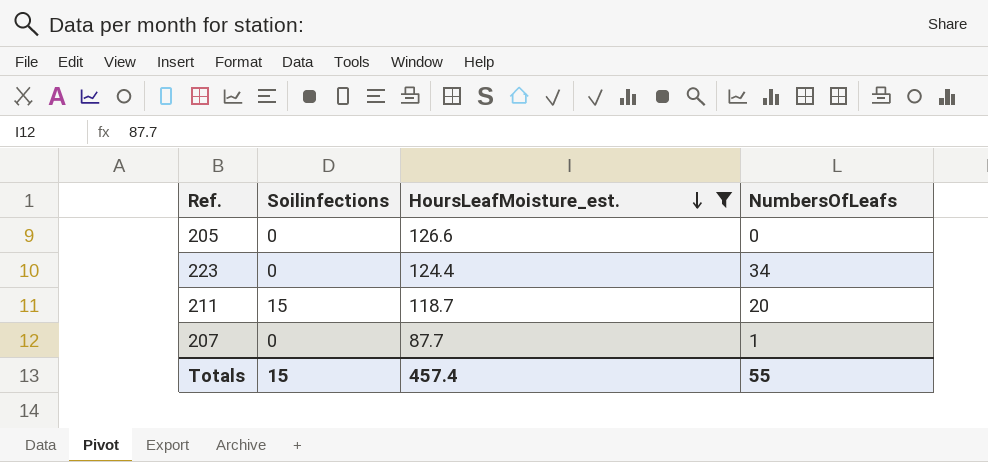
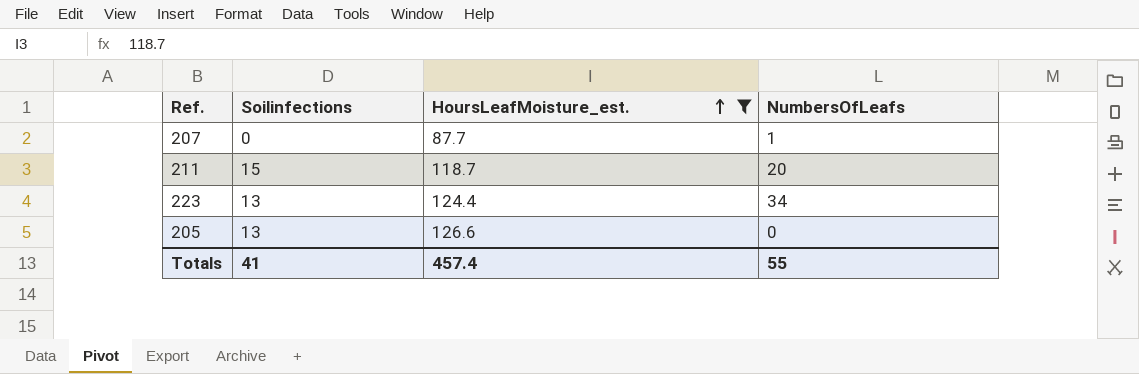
row order: HoursLeafMoisture_est. descending -> HoursLeafMoisture_est. ascending
223 | Soilinfections: 0 -> 13
205 | Soilinfections: 0 -> 13
Totals | Soilinfections: 15 -> 41

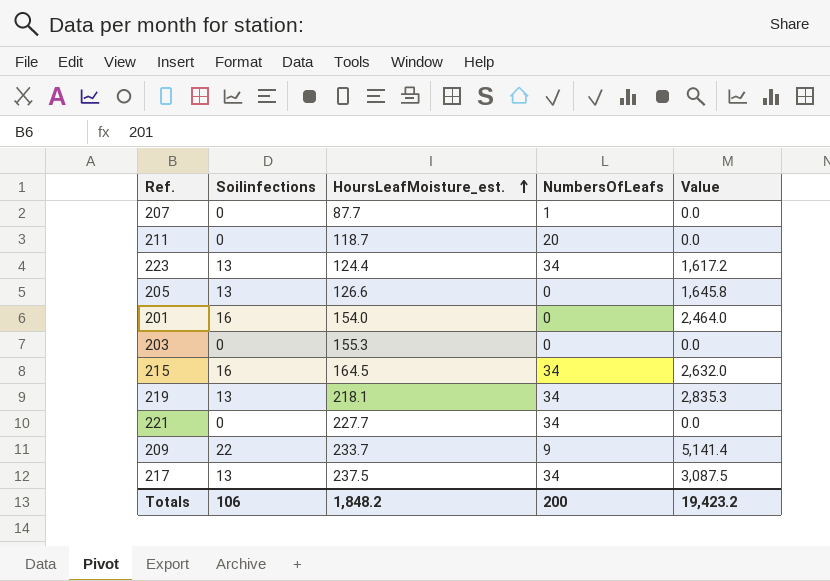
filter: HoursLeafMoisture_est. <= 126.6 -> none
column Value | formula: none -> [Soilinfections] * [HoursLeafMoisture_est.]
211 | Soilinfections: 15 -> 0
Totals | Soilinfections: 41 -> 106
Totals | HoursLeafMoisture_est.: 457.4 -> 1,848.2
Totals | NumbersOfLeafs: 55 -> 200

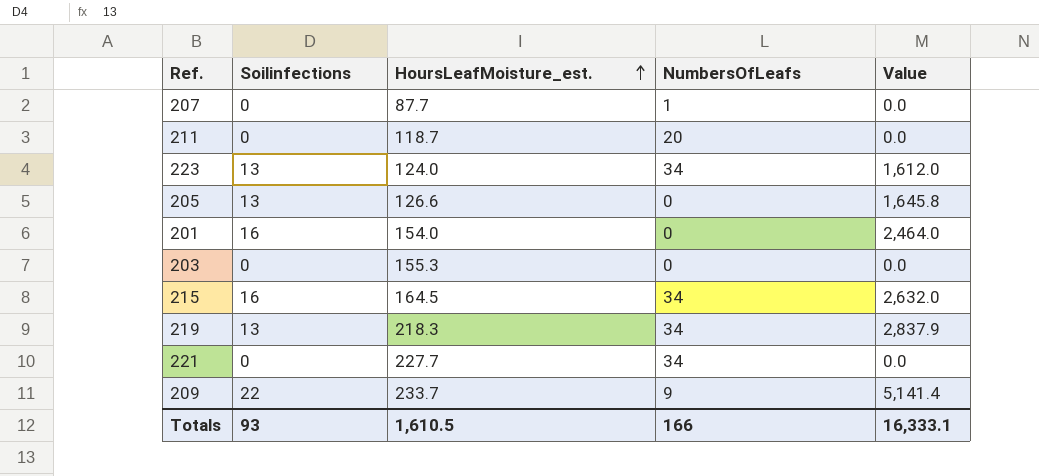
row 217: 13 | 237.5 | 34 | 3,087.5 -> none
223 | HoursLeafMoisture_est.: 124.4 -> 124.0
223 | Value: 1,617.2 -> 1,612.0
219 | HoursLeafMoisture_est.: 218.1 -> 218.3
219 | Value: 2,835.3 -> 2,837.9
Totals | Soilinfections: 106 -> 93
Totals | HoursLeafMoisture_est.: 1,848.2 -> 1,610.5
Totals | NumbersOfLeafs: 200 -> 166
Totals | Value: 19,423.2 -> 16,333.1

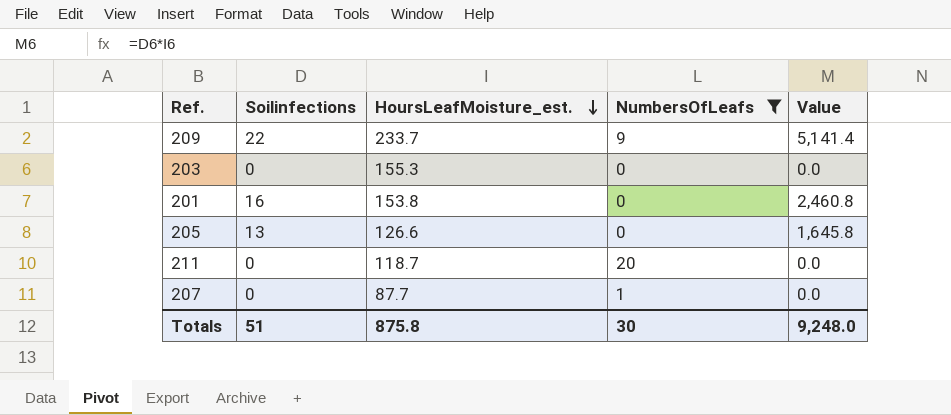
filter: none -> NumbersOfLeafs != 34
row order: HoursLeafMoisture_est. ascending -> HoursLeafMoisture_est. descending
201 | HoursLeafMoisture_est.: 154.0 -> 153.8
201 | Value: 2,464.0 -> 2,460.8
Totals | Soilinfections: 93 -> 51
Totals | HoursLeafMoisture_est.: 1,610.5 -> 875.8
Totals | NumbersOfLeafs: 166 -> 30
Totals | Value: 16,333.1 -> 9,248.0

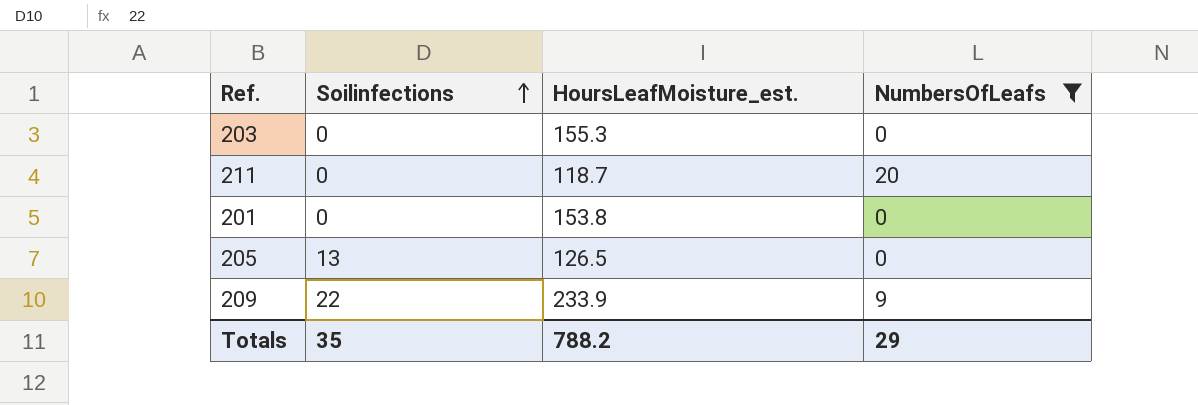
row order: HoursLeafMoisture_est. descending -> Soilinfections ascending
column Value | formula: [Soilinfections] * [HoursLeafMoisture_est.] -> none
row 207: 0 | 87.7 | 1 | 0.0 -> none
201 | Soilinfections: 16 -> 0
205 | HoursLeafMoisture_est.: 126.6 -> 126.5
209 | HoursLeafMoisture_est.: 233.7 -> 233.9
Totals | Soilinfections: 51 -> 35
Totals | HoursLeafMoisture_est.: 875.8 -> 788.2
Totals | NumbersOfLeafs: 30 -> 29

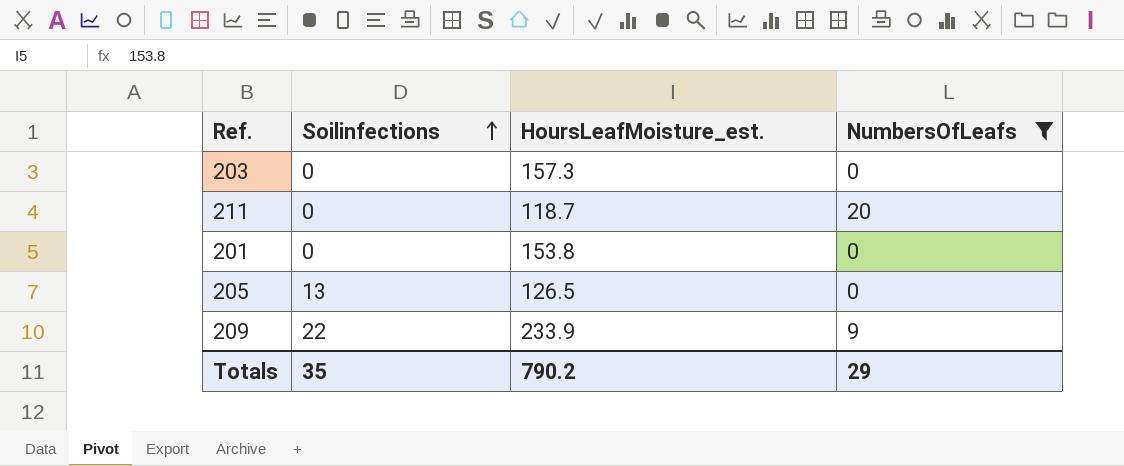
203 | HoursLeafMoisture_est.: 155.3 -> 157.3
Totals | HoursLeafMoisture_est.: 788.2 -> 790.2

